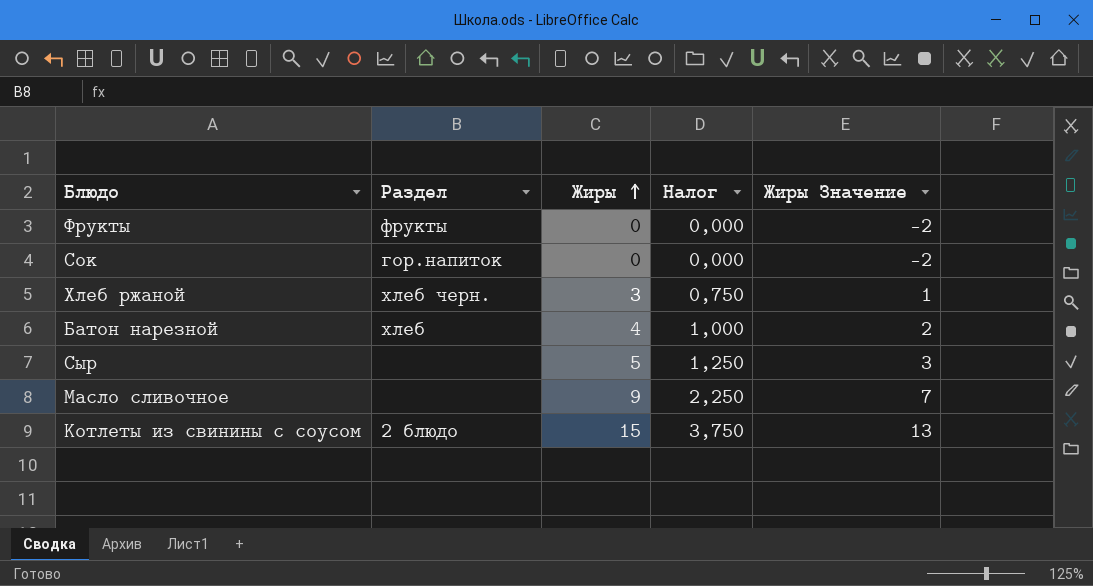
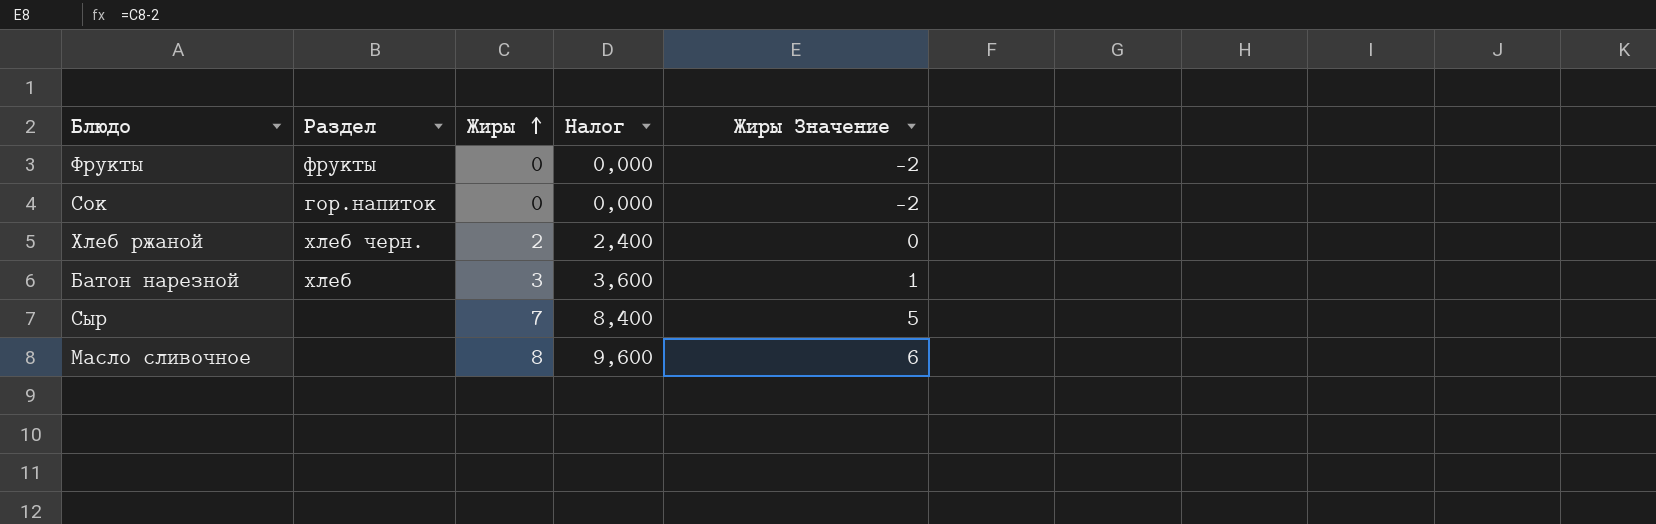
column Налог | formula: [Жиры] * 0,25 -> [Жиры] * 1,2
row Котлеты из свинины с соусом: 2 блюдо | 15 | 3,750 | 13 -> none
Хлеб ржаной | Жиры: 3 -> 2
Хлеб ржаной | Жиры Значение: 1 -> 0
Батон нарезной | Жиры: 4 -> 3
Батон нарезной | Жиры Значение: 2 -> 1
Сыр | Жиры: 5 -> 7
Сыр | Жиры Значение: 3 -> 5
Масло сливочное | Жиры: 9 -> 8
Масло сливочное | Жиры Значение: 7 -> 6

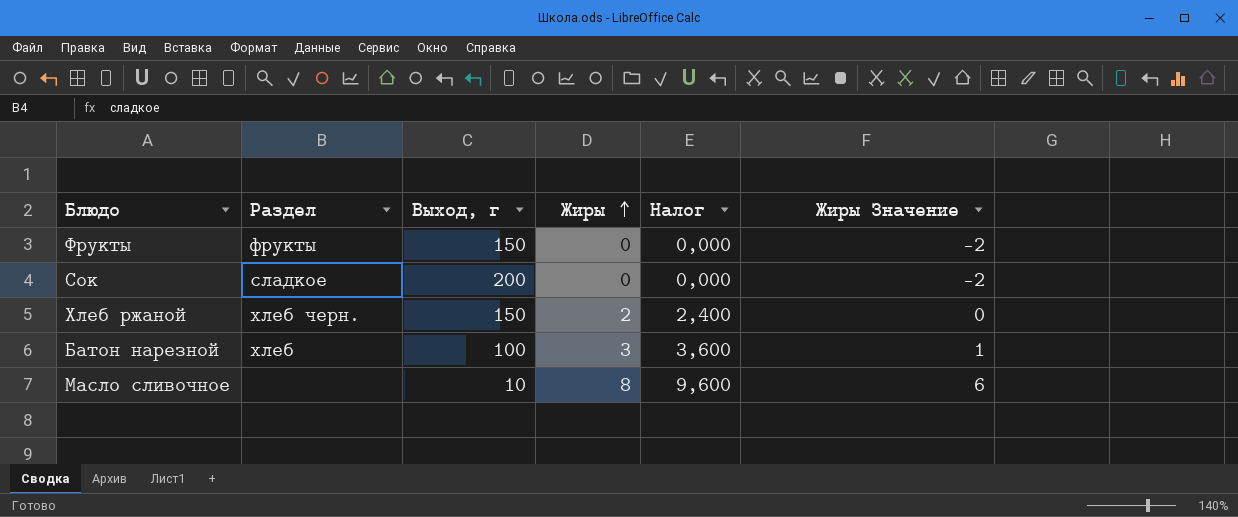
column Выход, г | position: none -> 3
row Сыр: none | 7 | 8,400 | 5 -> none
Сок | Раздел: гор.напиток -> сладкое

